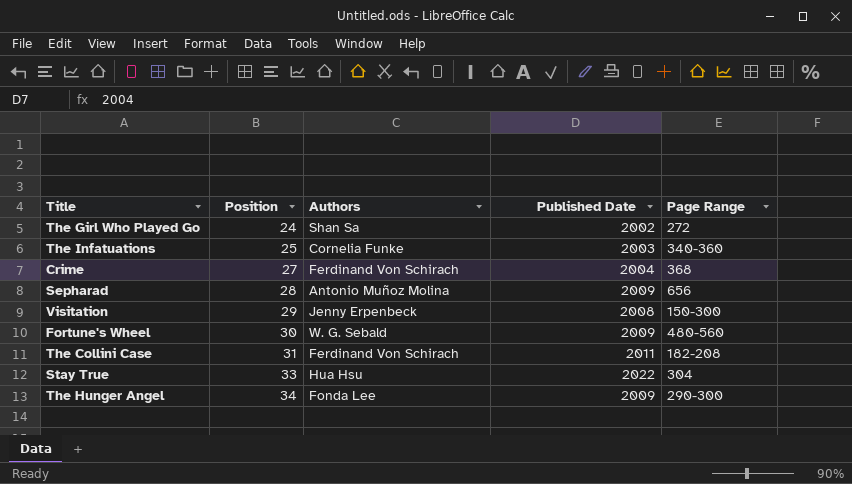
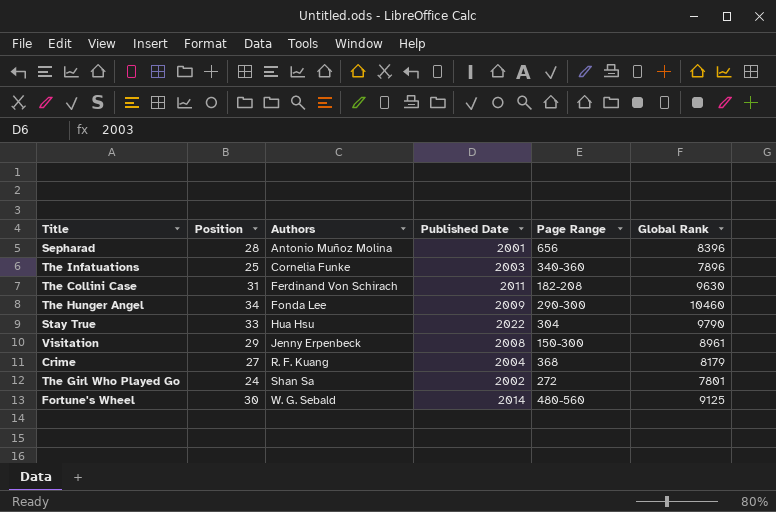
row order: Position ascending -> Authors ascending
column Global Rank | position: none -> 6
Sepharad | Published Date: 2009 -> 2001
Crime | Authors: Ferdinand Von Schirach -> R. F. Kuang
Fortune's Wheel | Published Date: 2009 -> 2014

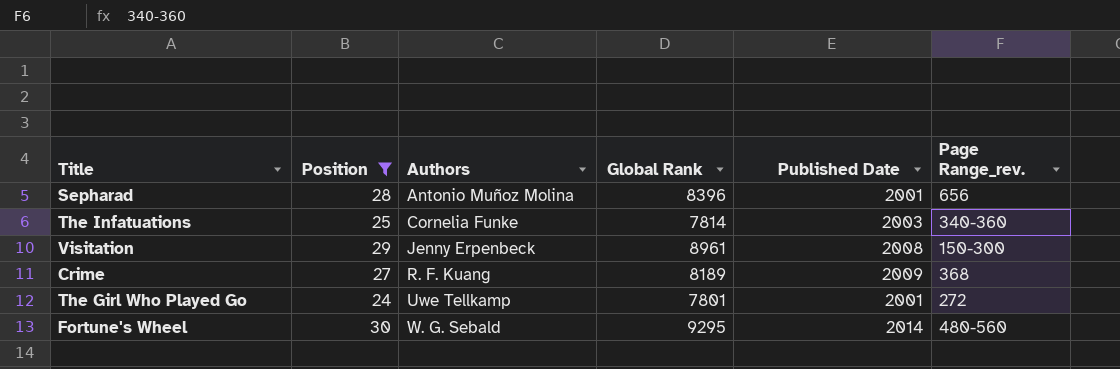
filter: none -> Position <= 30
column Global Rank | position: 6 -> 4
column name: Page Range -> Page Range_rev.
The Infatuations | Global Rank: 7896 -> 7814
Crime | Global Rank: 8179 -> 8189
Crime | Published Date: 2004 -> 2009
The Girl Who Played Go | Authors: Shan Sa -> Uwe Tellkamp
The Girl Who Played Go | Published Date: 2002 -> 2001
Fortune's Wheel | Global Rank: 9125 -> 9295

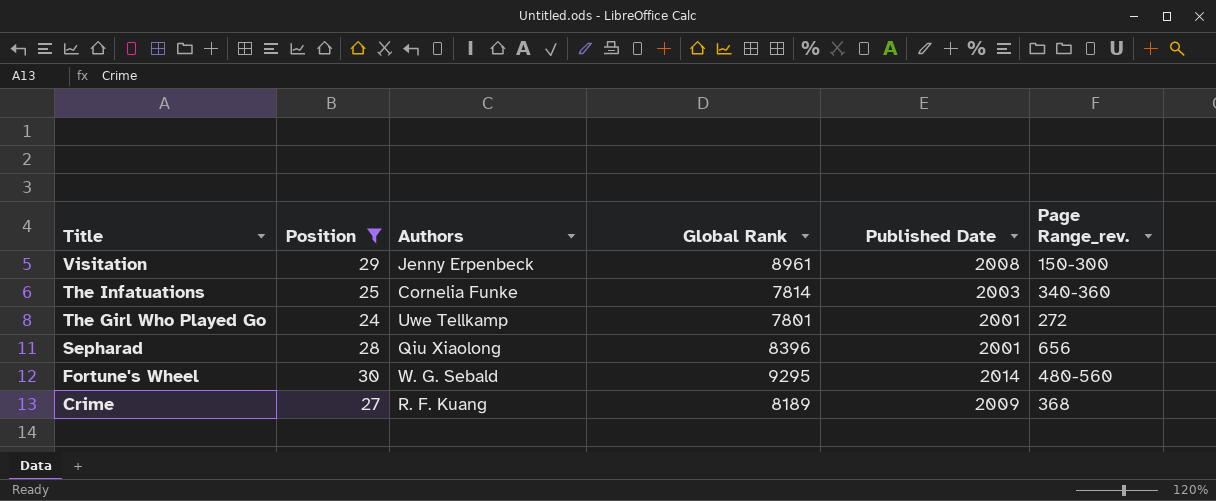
row order: Authors ascending -> Title descending
Sepharad | Authors: Antonio Muñoz Molina -> Qiu Xiaolong

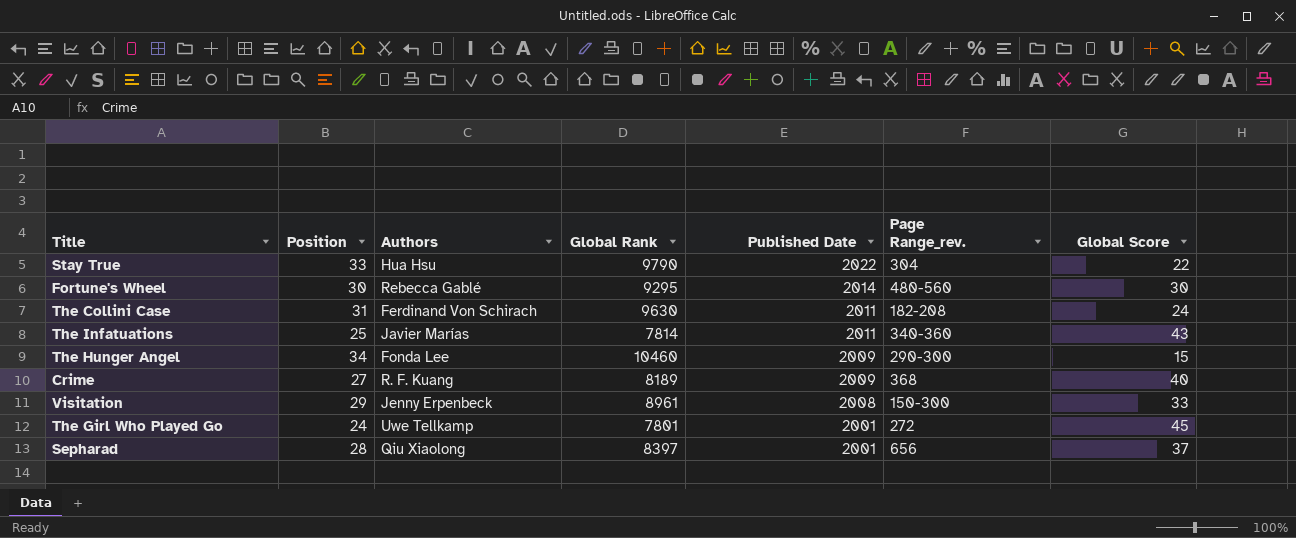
filter: Position <= 30 -> none
row order: Title descending -> Published Date descending
column Global Score | position: none -> 7
Fortune's Wheel | Authors: W. G. Sebald -> Rebecca Gablé
The Infatuations | Authors: Cornelia Funke -> Javier Marías
The Infatuations | Published Date: 2003 -> 2011
Sepharad | Global Rank: 8396 -> 8397

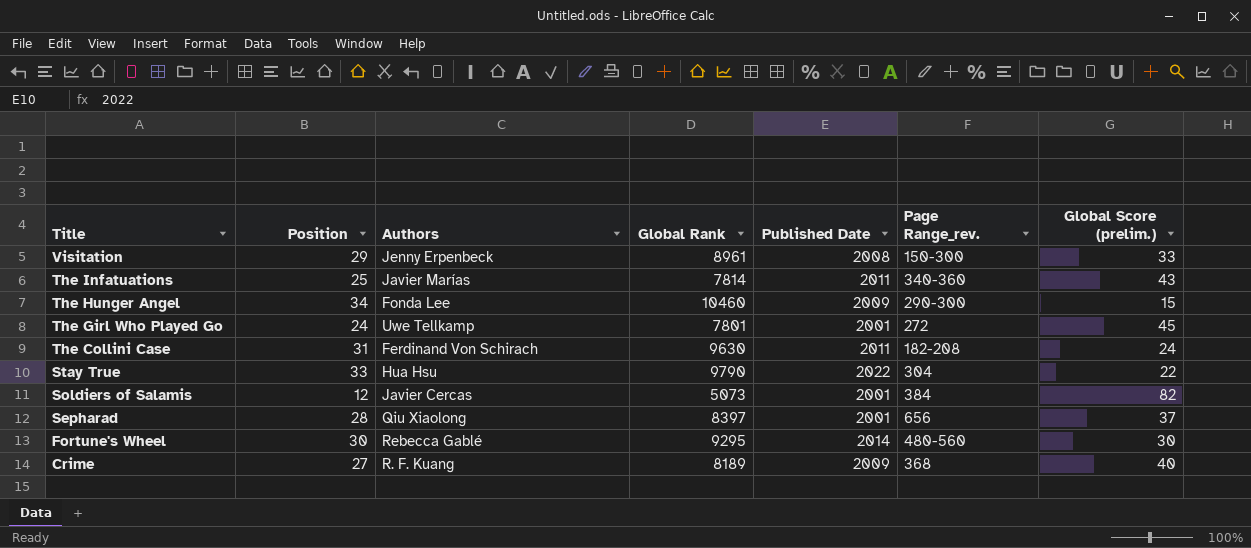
row order: Published Date descending -> Title descending
column name: Global Score -> Global Score (prelim.)
row Soldiers of Salamis: none -> 12 | Javier Cercas | 5073 | 2001 | 384 | 82

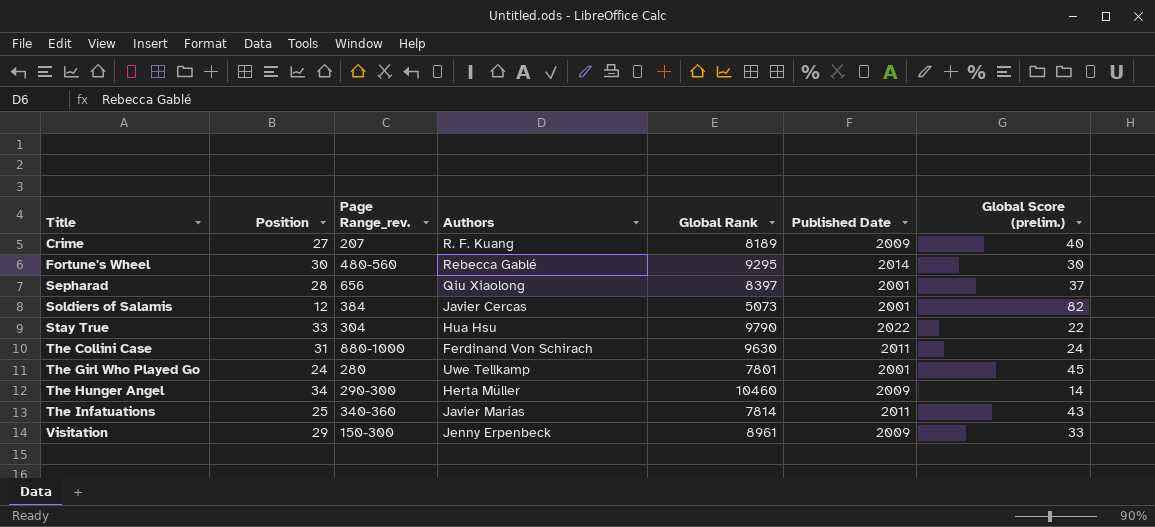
row order: Title descending -> Title ascending
column Page Range_rev. | position: 6 -> 3
Crime | Page Range_rev.: 368 -> 207
The Collini Case | Page Range_rev.: 182-208 -> 880-1000
The Girl Who Played Go | Page Range_rev.: 272 -> 280
The Hunger Angel | Authors: Fonda Lee -> Herta Müller
The Hunger Angel | Global Score (prelim.): 15 -> 14
Visitation | Published Date: 2008 -> 2009

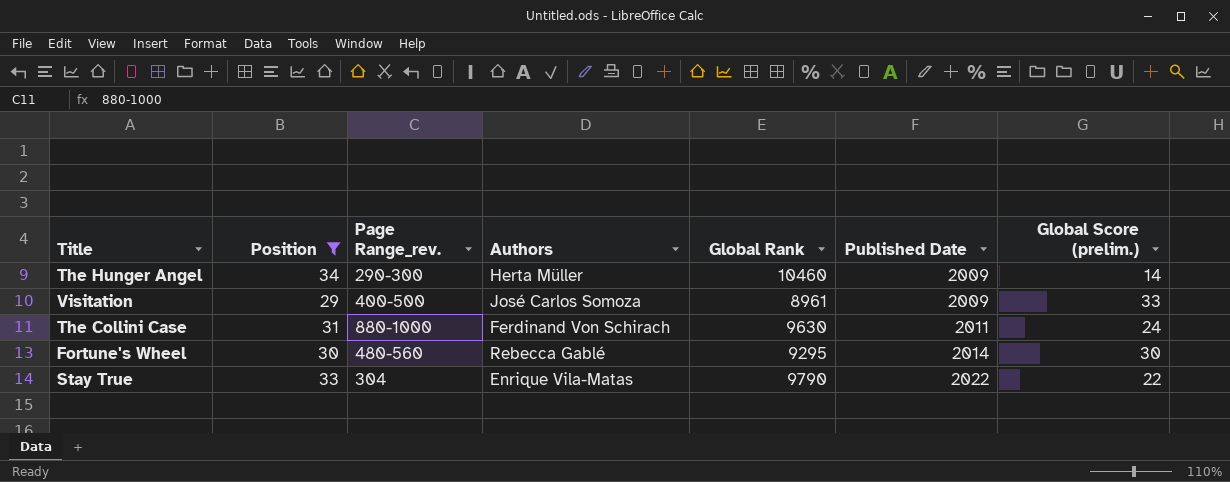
filter: none -> Position >= 29
row order: Title ascending -> Published Date ascending
Visitation | Page Range_rev.: 150-300 -> 400-500
Visitation | Authors: Jenny Erpenbeck -> José Carlos Somoza
Stay True | Authors: Hua Hsu -> Enrique Vila-Matas

